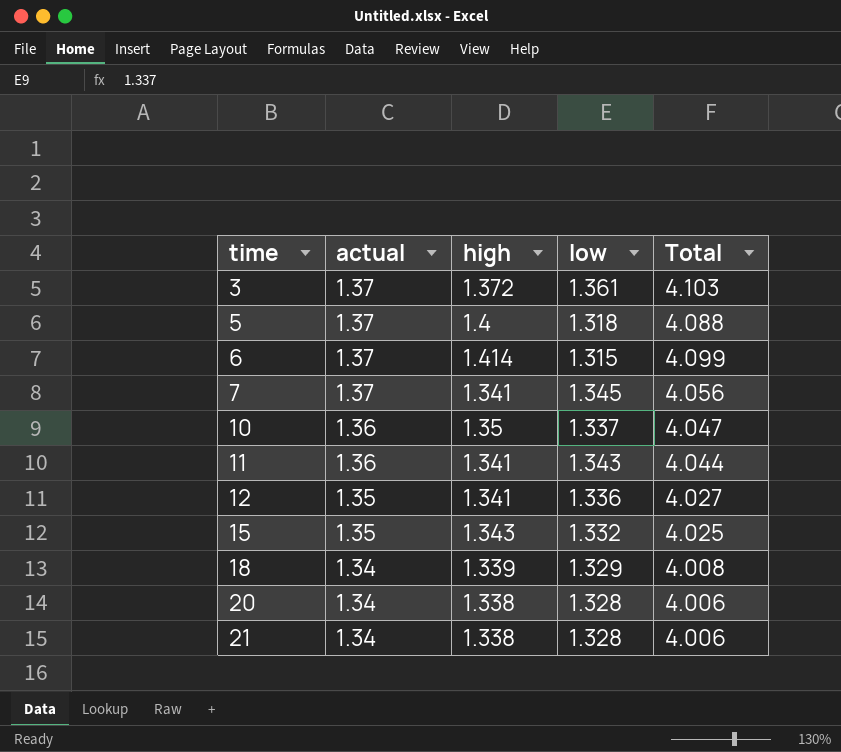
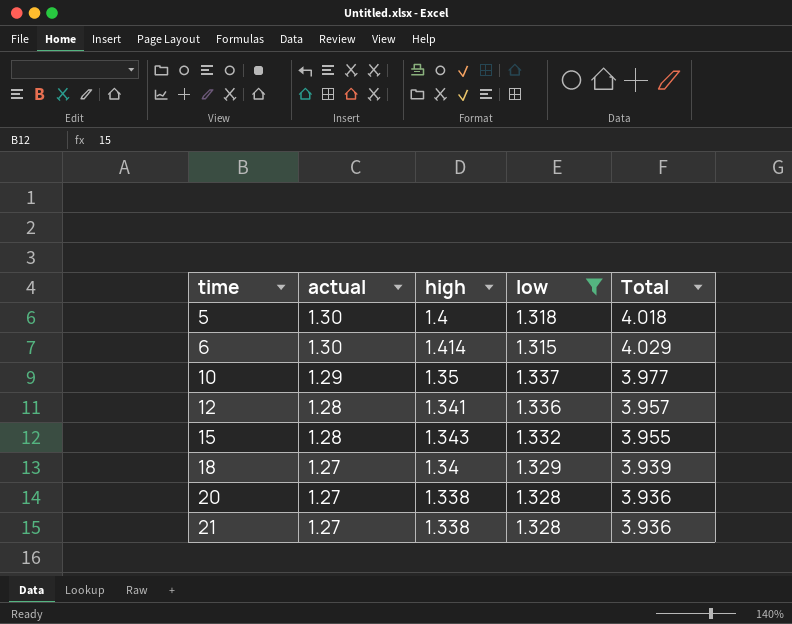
filter: none -> low <= 1.337
5 | actual: 1.37 -> 1.30
5 | Total: 4.088 -> 4.018
6 | actual: 1.37 -> 1.30
6 | Total: 4.099 -> 4.029
10 | actual: 1.36 -> 1.29
10 | Total: 4.047 -> 3.977
12 | actual: 1.35 -> 1.28
12 | Total: 4.027 -> 3.957
15 | actual: 1.35 -> 1.28
15 | Total: 4.025 -> 3.955
18 | actual: 1.34 -> 1.27
18 | high: 1.339 -> 1.34
18 | Total: 4.008 -> 3.939
20 | actual: 1.34 -> 1.27
20 | Total: 4.006 -> 3.936
21 | actual: 1.34 -> 1.27
21 | Total: 4.006 -> 3.936

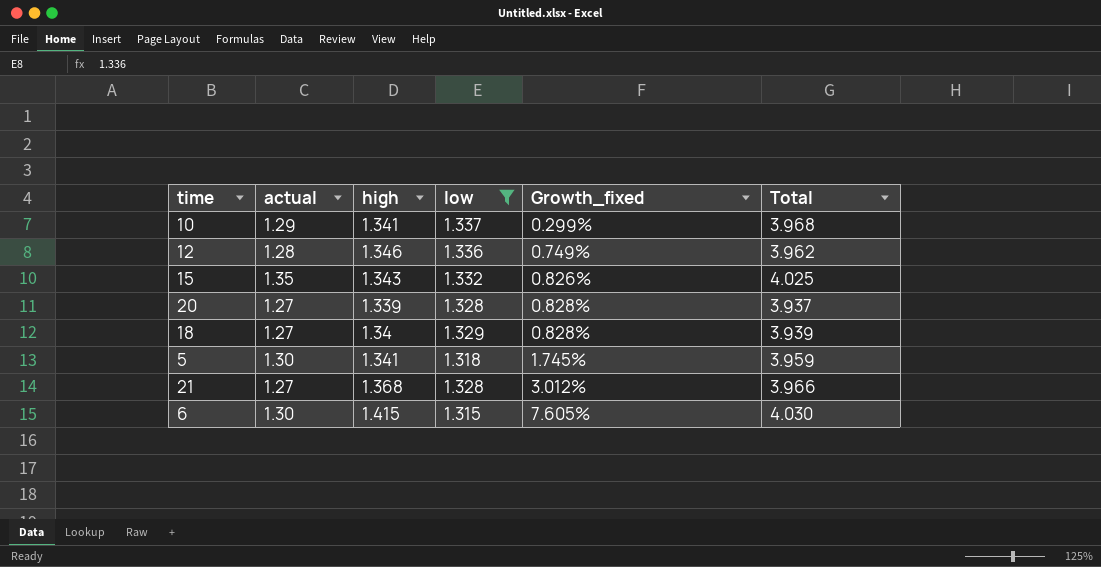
row order: time ascending -> Growth_fixed ascending
column Growth_fixed | formula: none -> ([high] - [low]) / [low]
10 | high: 1.35 -> 1.341
10 | Total: 3.977 -> 3.968
12 | high: 1.341 -> 1.346
12 | Total: 3.957 -> 3.962
15 | actual: 1.28 -> 1.35
15 | Total: 3.955 -> 4.025
20 | high: 1.338 -> 1.339
20 | Total: 3.936 -> 3.937
5 | high: 1.4 -> 1.341
5 | Total: 4.018 -> 3.959
21 | high: 1.338 -> 1.368
21 | Total: 3.936 -> 3.966
6 | high: 1.414 -> 1.415
6 | Total: 4.029 -> 4.030

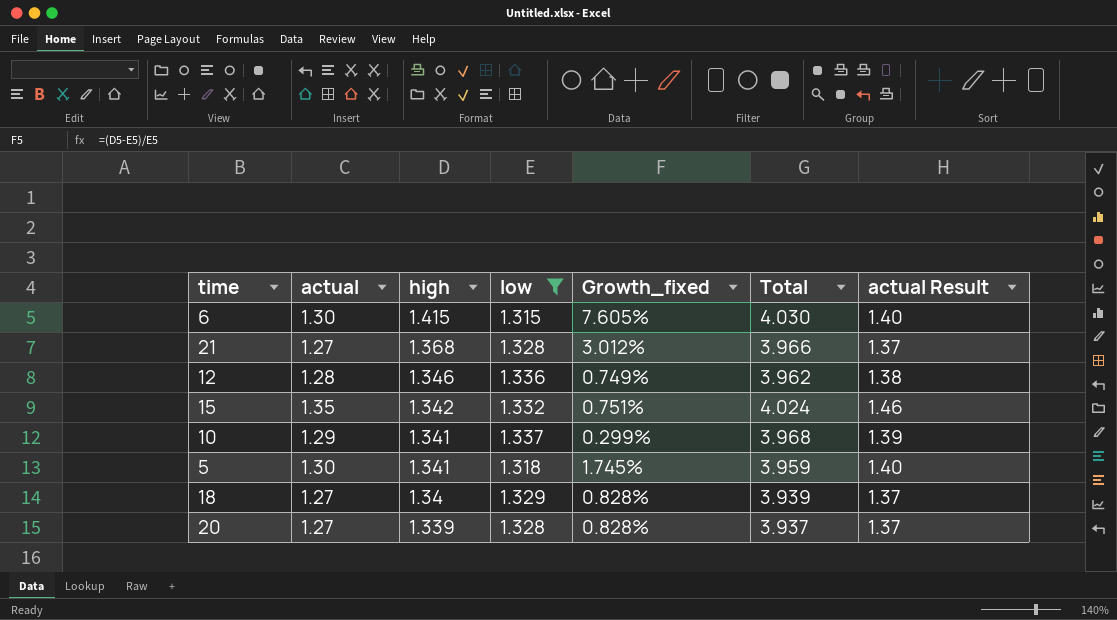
row order: Growth_fixed ascending -> high descending
column actual Result | formula: none -> [actual] * 1.08
15 | high: 1.343 -> 1.342
15 | Growth_fixed: 0.826% -> 0.751%
15 | Total: 4.025 -> 4.024

